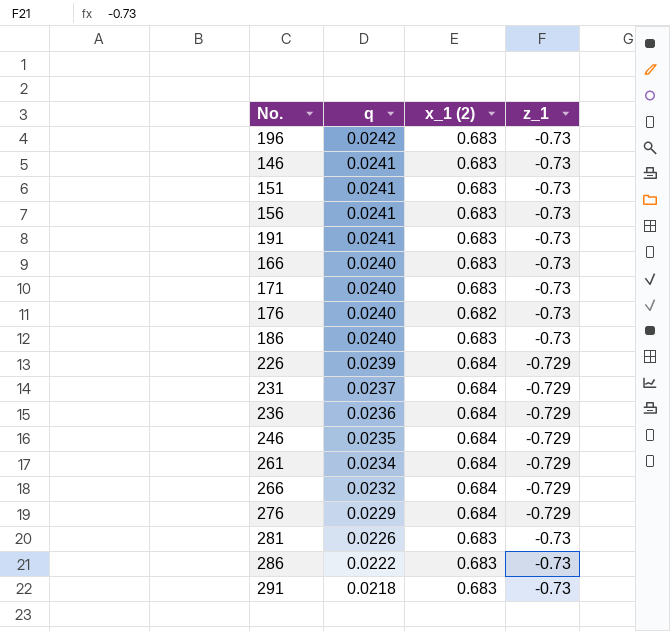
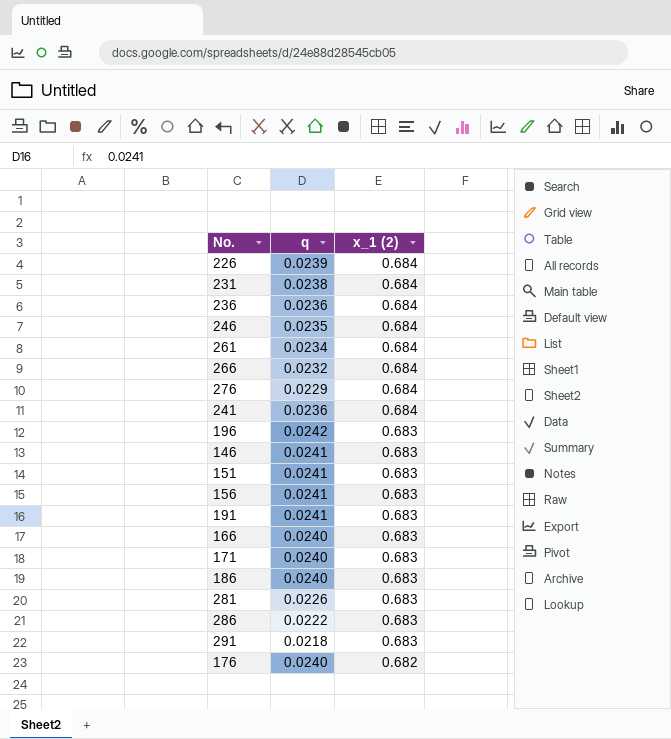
row order: q descending -> x_1 (2) descending
column z_1 | position: 4 -> none
231 | q: 0.0237 -> 0.0238
row 241: none -> 0.0236 | 0.684

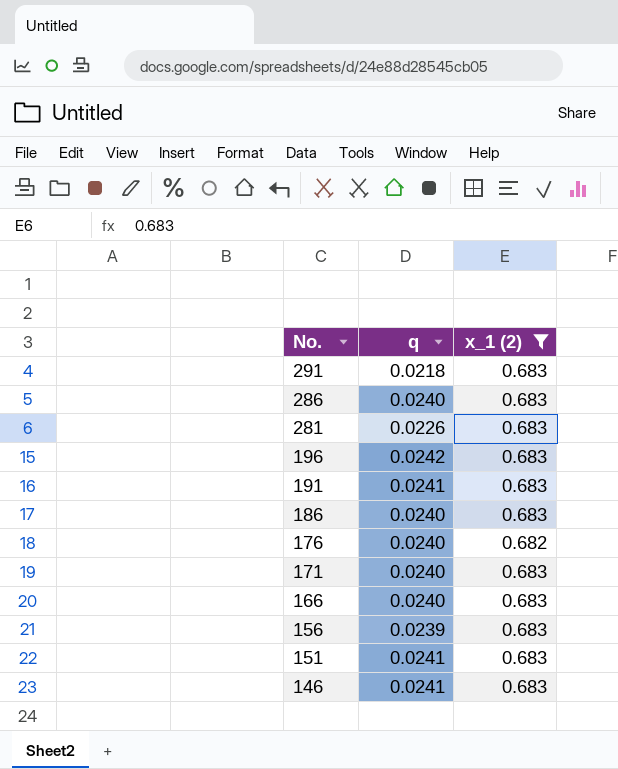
filter: none -> x_1 (2) != 0.684
row order: x_1 (2) descending -> No. descending
286 | q: 0.0222 -> 0.0240
156 | q: 0.0241 -> 0.0239

